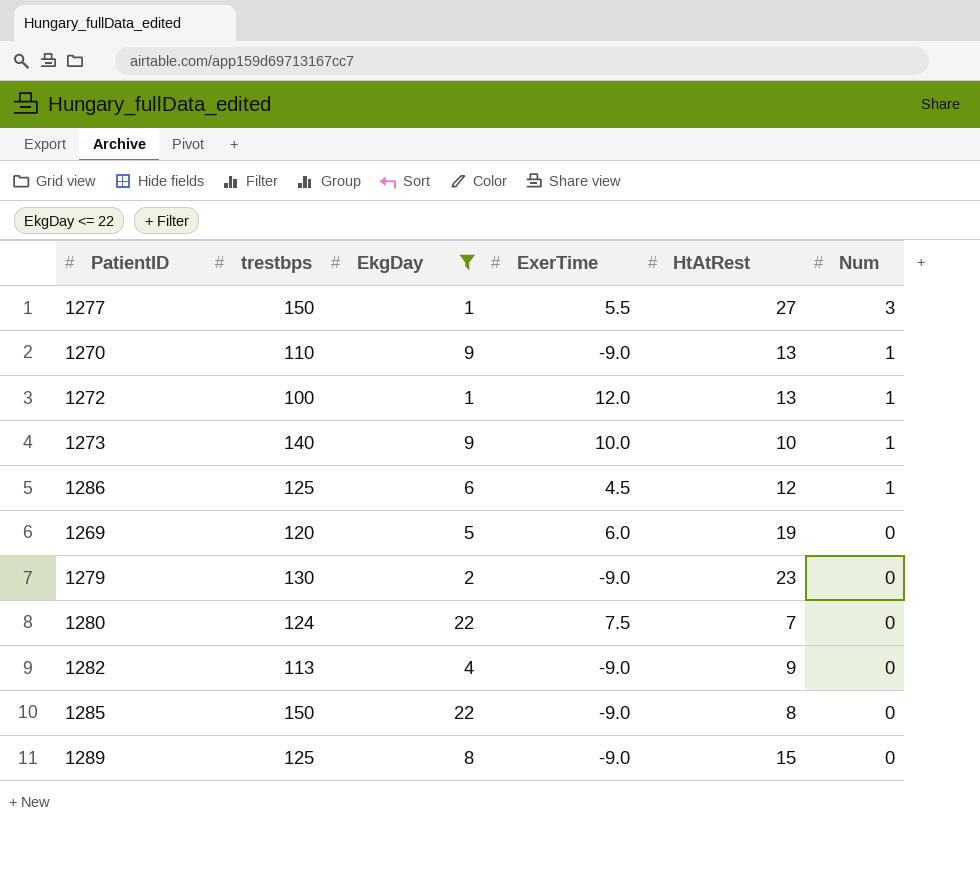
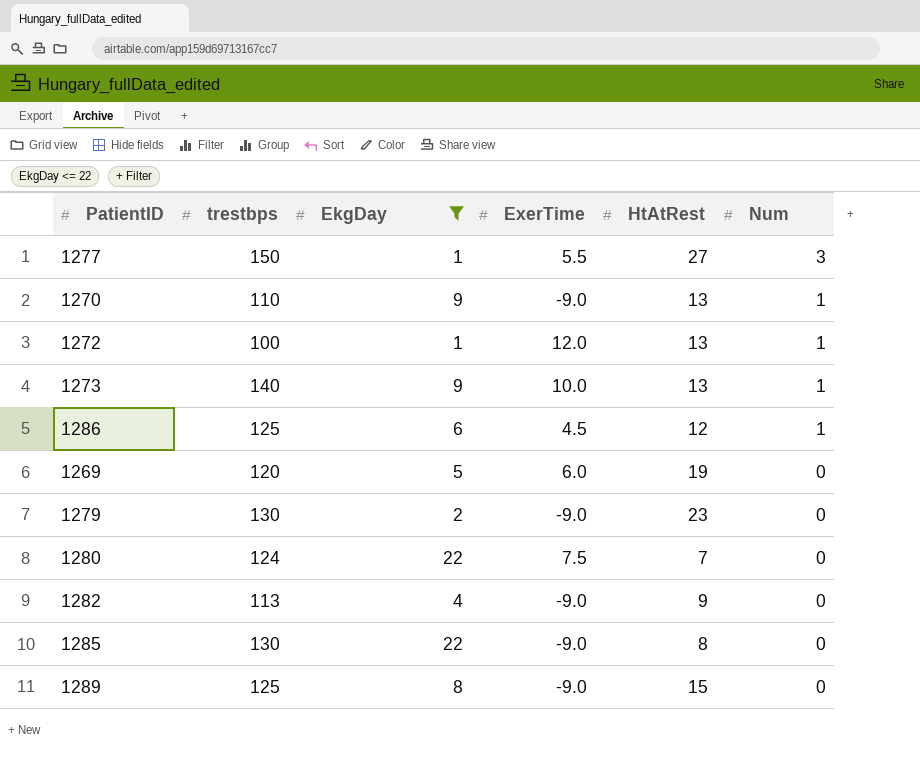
1273 | HtAtRest: 10 -> 13
1285 | trestbps: 150 -> 130

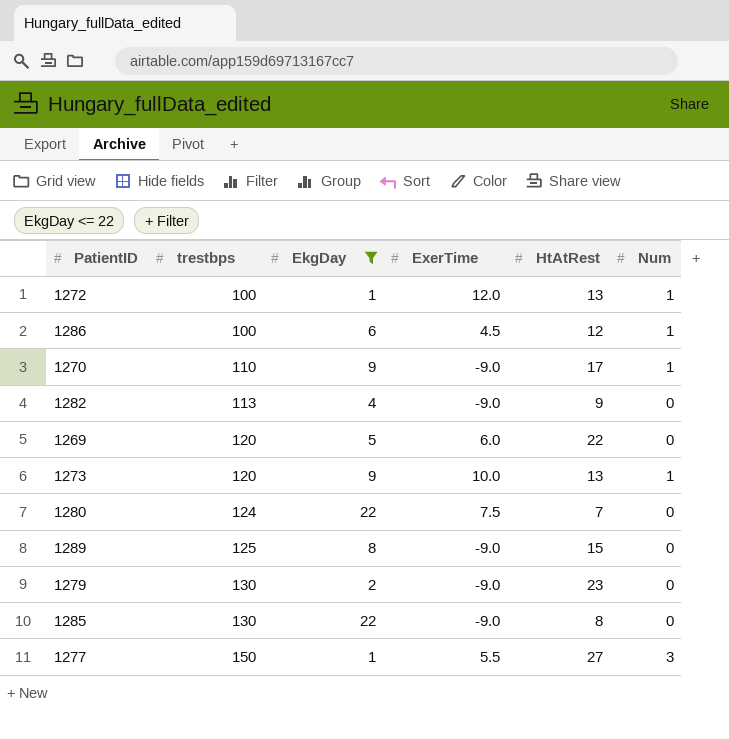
row order: Num descending -> trestbps ascending
1286 | trestbps: 125 -> 100
1270 | HtAtRest: 13 -> 17
1269 | HtAtRest: 19 -> 22
1273 | trestbps: 140 -> 120

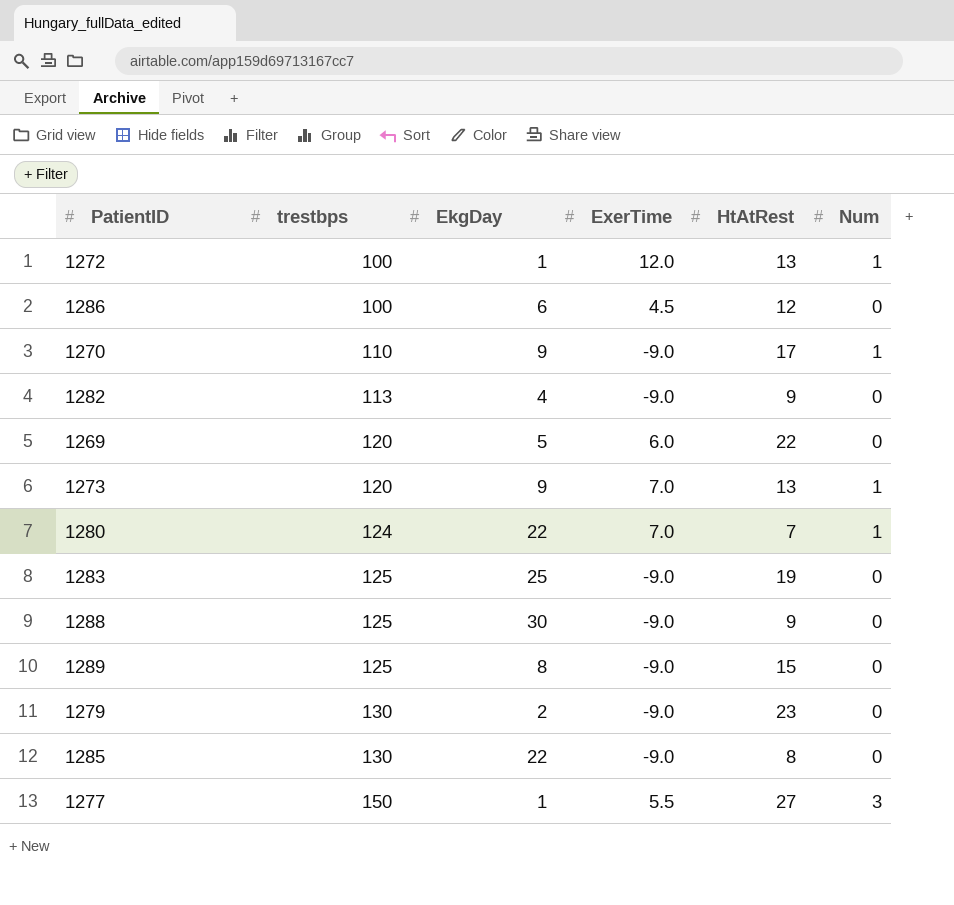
filter: EkgDay <= 22 -> none
1286 | Num: 1 -> 0
1273 | ExerTime: 10.0 -> 7.0
1280 | ExerTime: 7.5 -> 7.0
1280 | Num: 0 -> 1

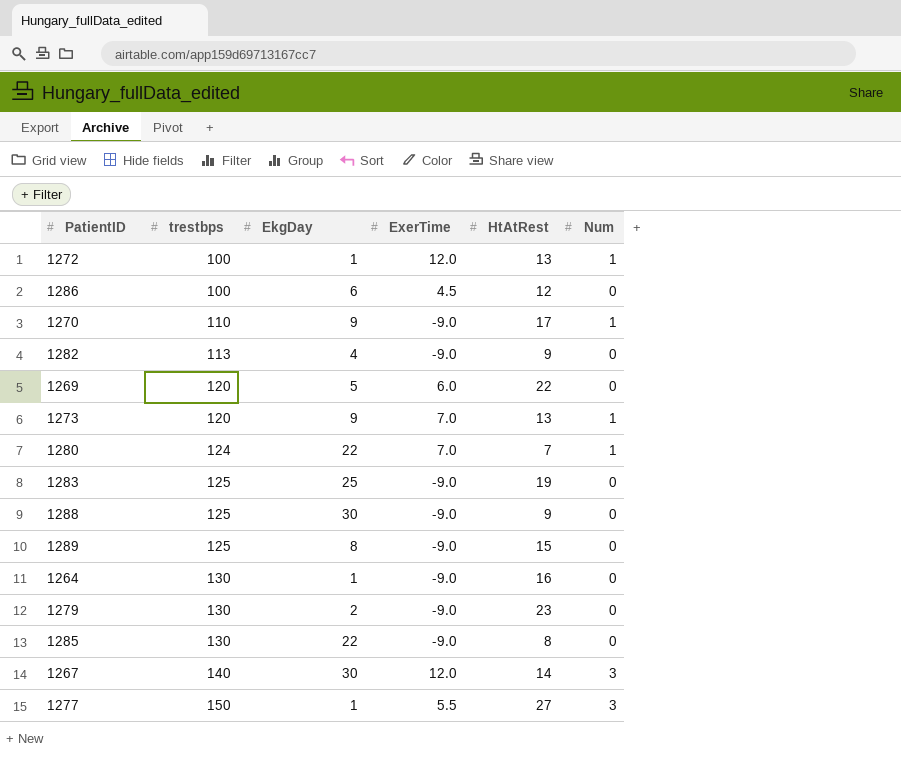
row 1264: none -> 130 | 1 | -9.0 | 16 | 0
row 1267: none -> 140 | 30 | 12.0 | 14 | 3

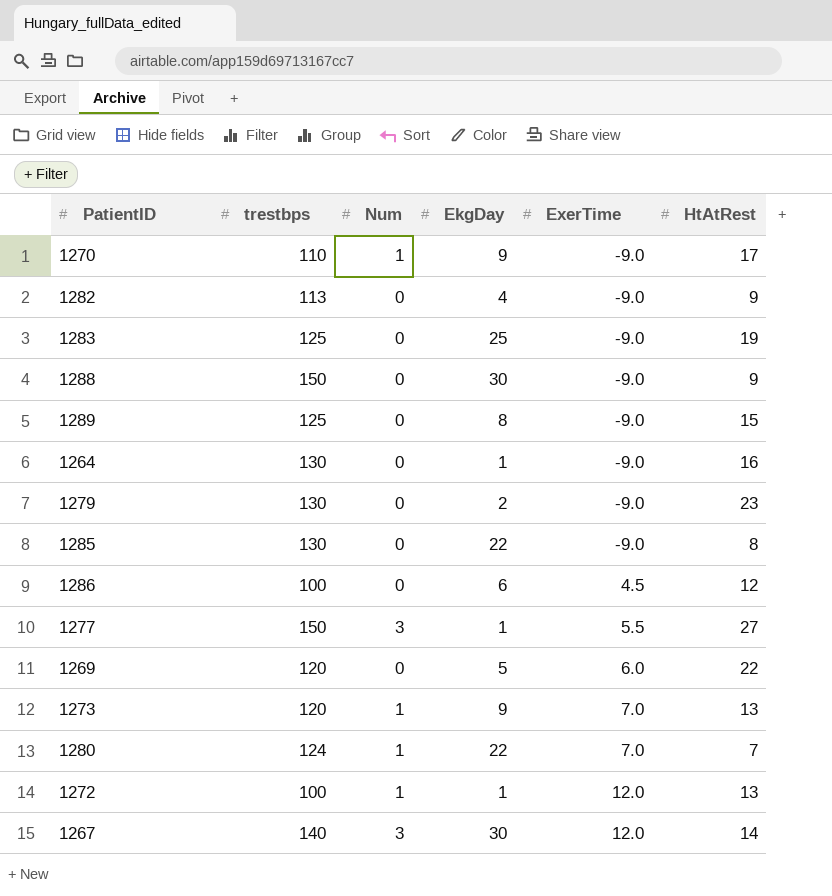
row order: trestbps ascending -> ExerTime ascending
column Num | position: 6 -> 3
1288 | trestbps: 125 -> 150

